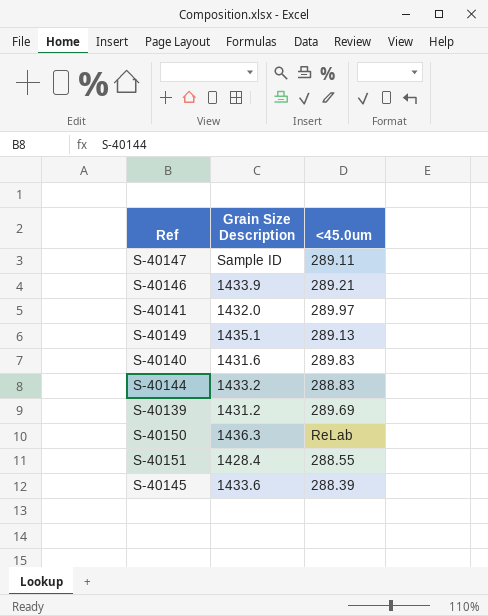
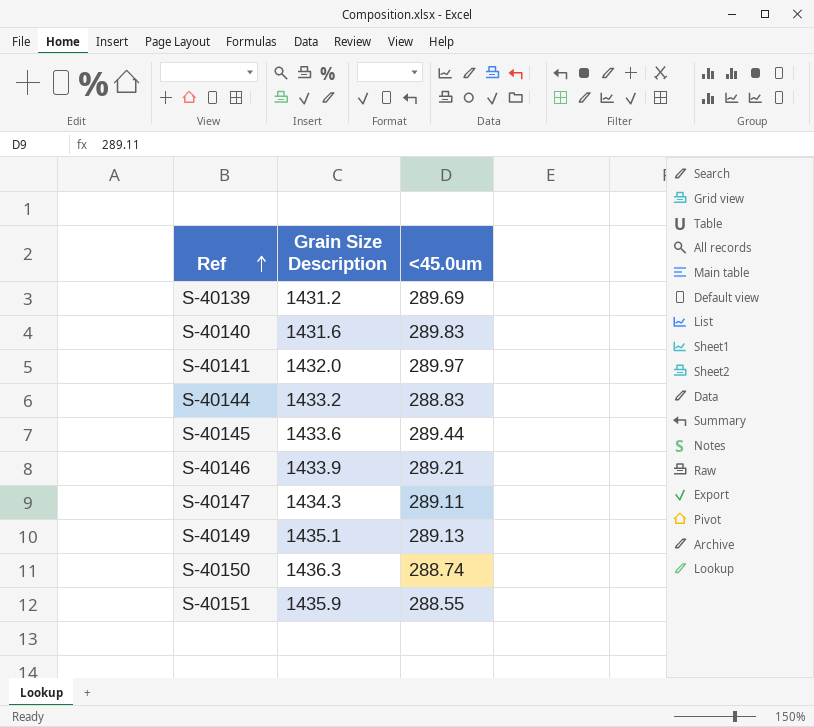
row order: none -> Ref ascending
S-40145 | <45.0um: 288.39 -> 289.44
S-40147 | Grain Size Description: Sample ID -> 1434.3
S-40150 | <45.0um: ReLab -> 288.74
S-40151 | Grain Size Description: 1428.4 -> 1435.9

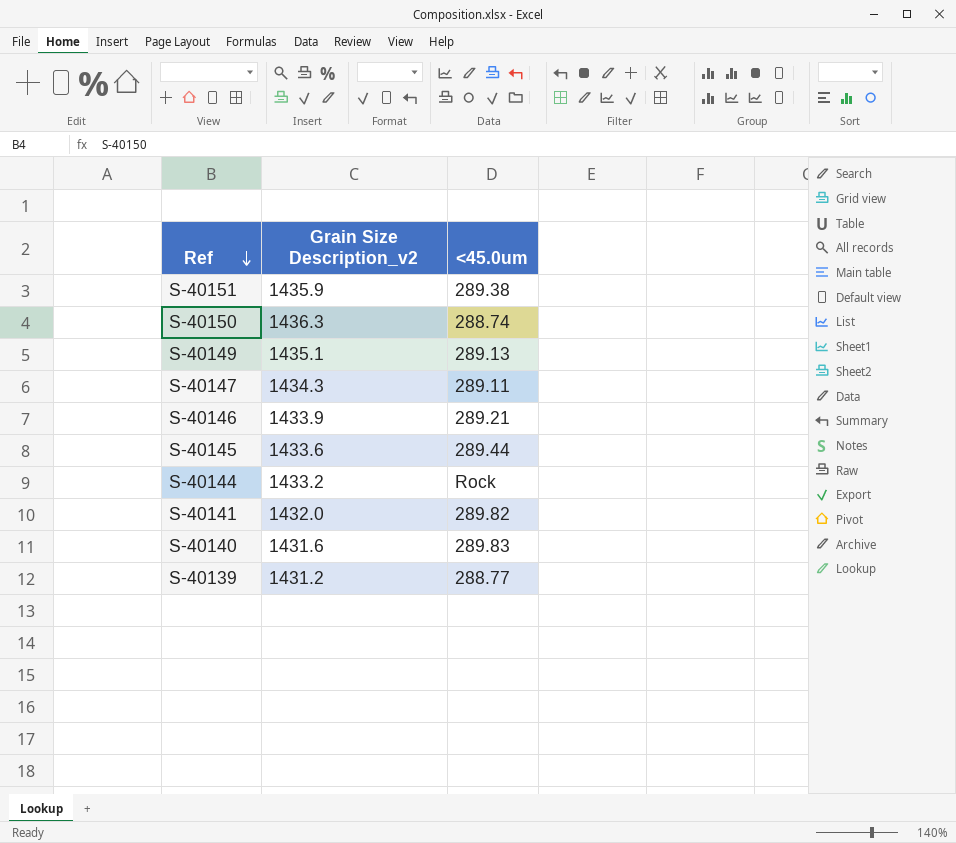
row order: Ref ascending -> Ref descending
column name: Grain Size Description -> Grain Size Description_v2
S-40151 | <45.0um: 288.55 -> 289.38
S-40144 | <45.0um: 288.83 -> Rock
S-40141 | <45.0um: 289.97 -> 289.82
S-40139 | <45.0um: 289.69 -> 288.77

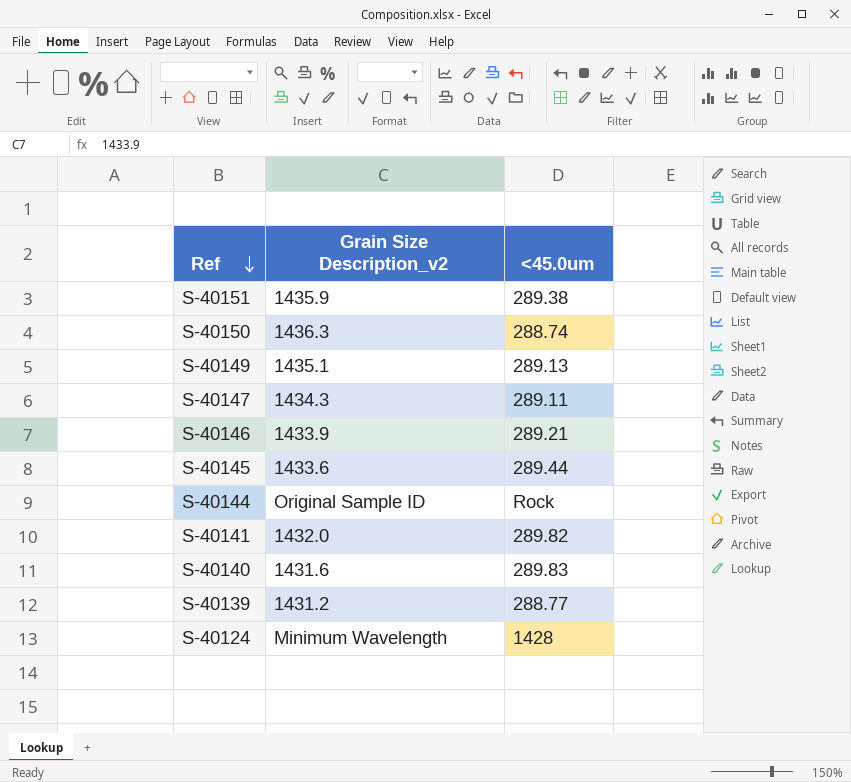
S-40144 | Grain Size Description_v2: 1433.2 -> Original Sample ID
row S-40124: none -> Minimum Wavelength | 1428

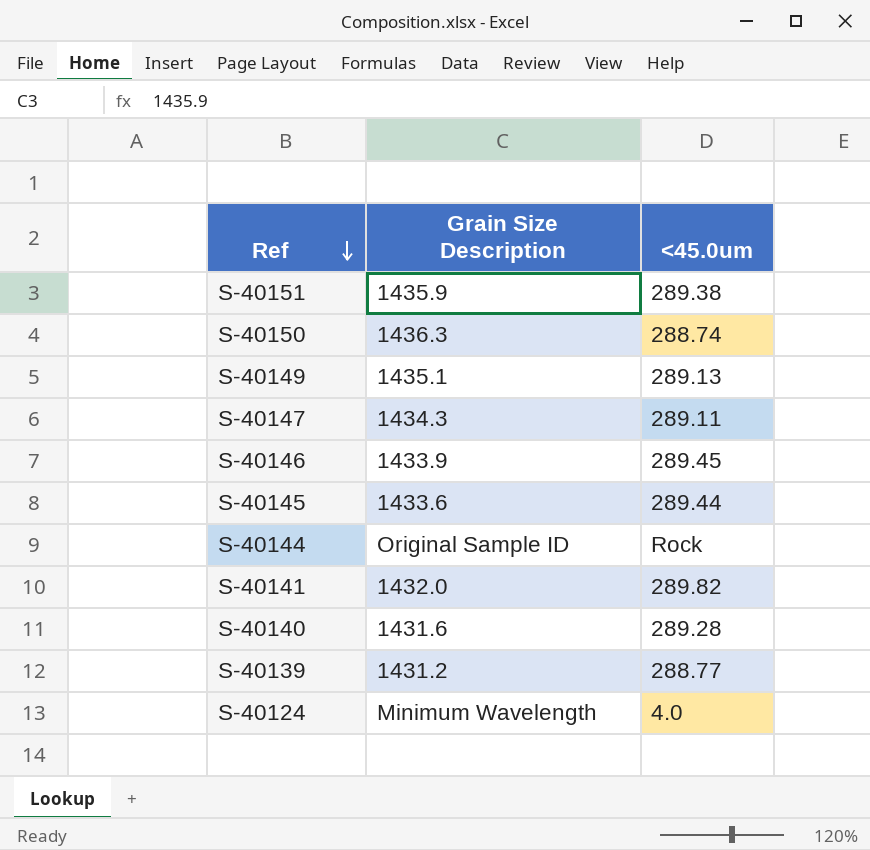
column name: Grain Size Description_v2 -> Grain Size Description
S-40146 | <45.0um: 289.21 -> 289.45
S-40140 | <45.0um: 289.83 -> 289.28
S-40124 | <45.0um: 1428 -> 4.0

